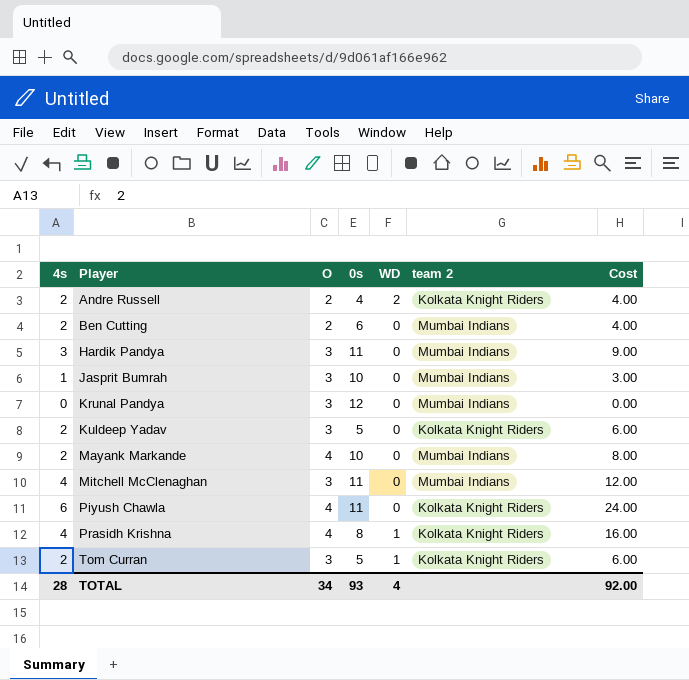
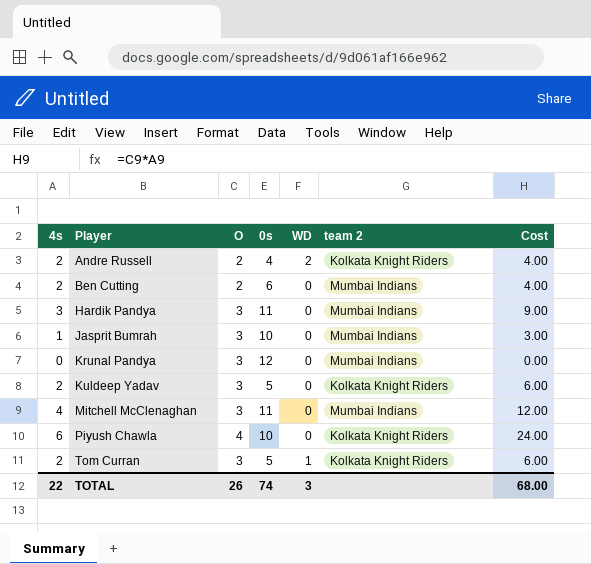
row Mayank Markande: 2 | 4 | 10 | 0 | Mumbai Indians | 8.00 -> none
row Prasidh Krishna: 4 | 4 | 8 | 1 | Kolkata Knight Riders | 16.00 -> none
Piyush Chawla | 0s: 11 -> 10
TOTAL | 4s: 28 -> 22
TOTAL | O: 34 -> 26
TOTAL | 0s: 93 -> 74
TOTAL | WD: 4 -> 3
TOTAL | Cost: 92.00 -> 68.00

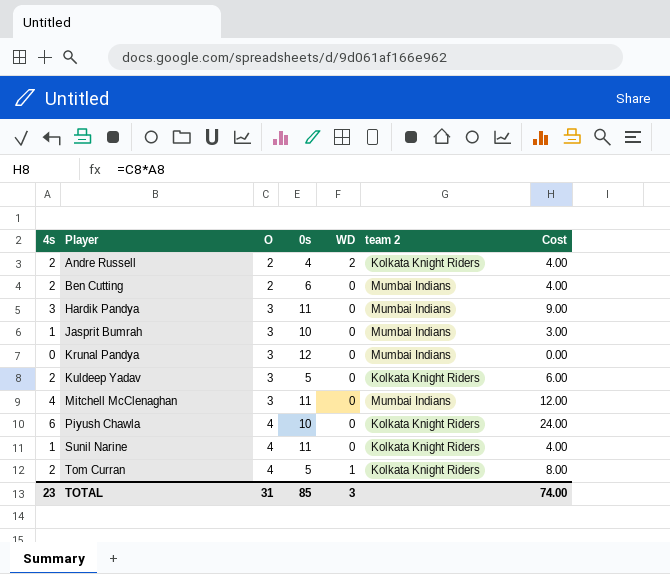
row Sunil Narine: none -> 1 | 4 | 11 | 0 | Kolkata Knight Riders | 4.00
Tom Curran | O: 3 -> 4
Tom Curran | Cost: 6.00 -> 8.00
TOTAL | 4s: 22 -> 23
TOTAL | O: 26 -> 31
TOTAL | 0s: 74 -> 85
TOTAL | Cost: 68.00 -> 74.00

